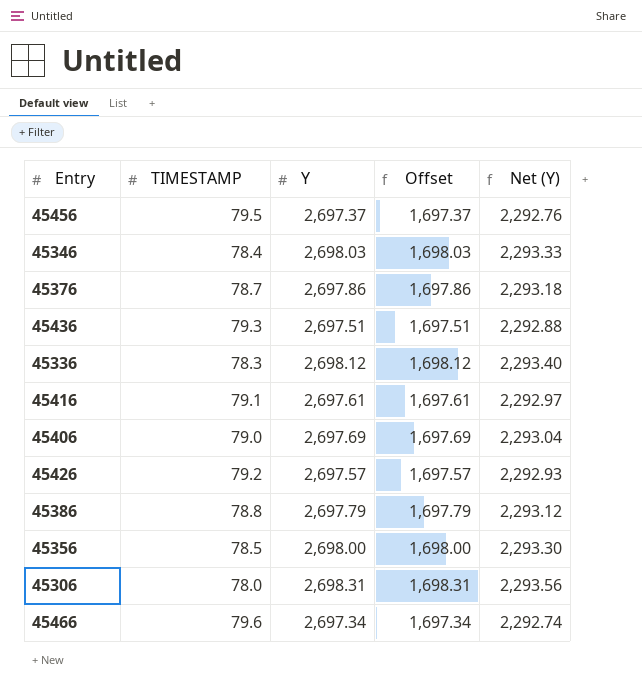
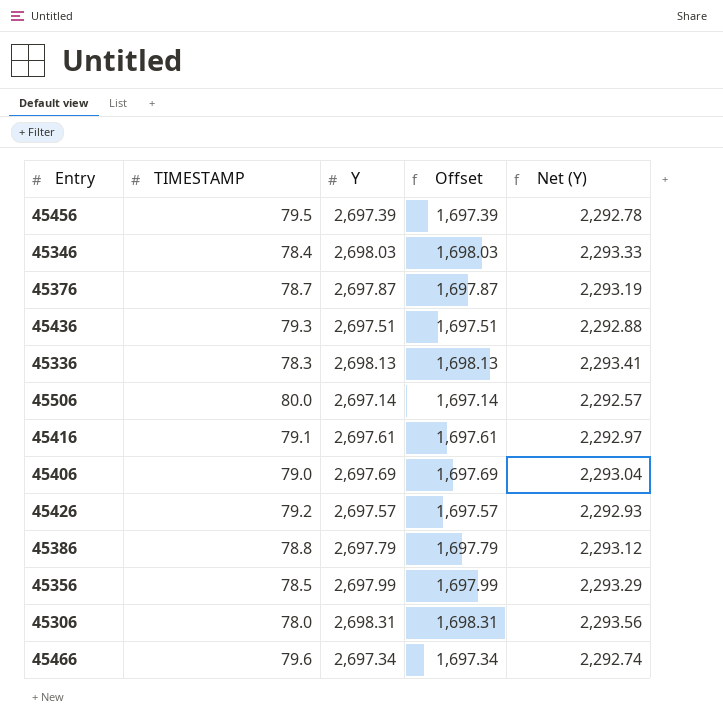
45456 | Y: 2,697.37 -> 2,697.39
45456 | Offset: 1,697.37 -> 1,697.39
45456 | Net (Y): 2,292.76 -> 2,292.78
45376 | Y: 2,697.86 -> 2,697.87
45376 | Offset: 1,697.86 -> 1,697.87
45376 | Net (Y): 2,293.18 -> 2,293.19
45336 | Y: 2,698.12 -> 2,698.13
45336 | Offset: 1,698.12 -> 1,698.13
45336 | Net (Y): 2,293.40 -> 2,293.41
row 45506: none -> 80.0 | 2,697.14 | 1,697.14 | 2,292.57
45356 | Y: 2,698.00 -> 2,697.99
45356 | Offset: 1,698.00 -> 1,697.99
45356 | Net (Y): 2,293.30 -> 2,293.29

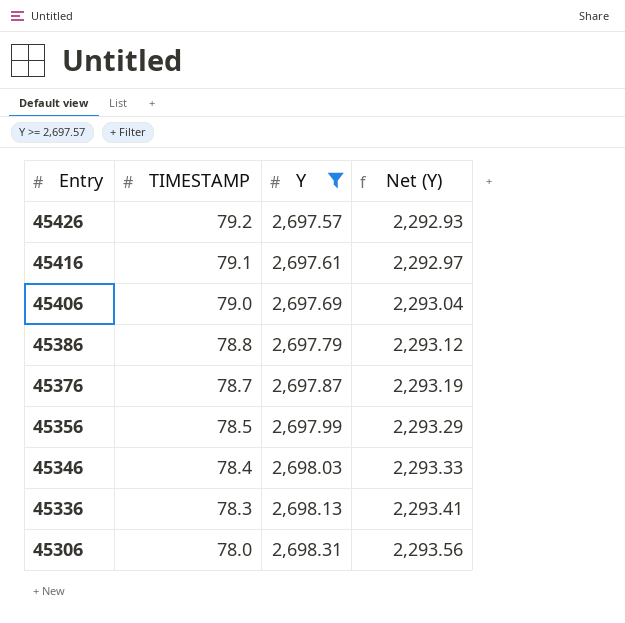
filter: none -> Y >= 2,697.57
row order: none -> Entry descending
column Offset | formula: [Y] - 1000 -> none

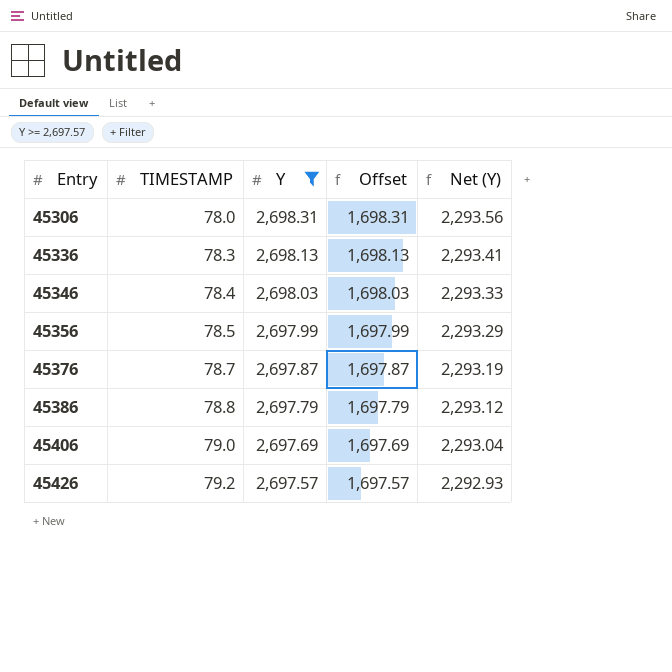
row order: Entry descending -> Entry ascending
column Offset | formula: none -> [Y] - 1000
row 45416: 79.1 | 2,697.61 | 2,292.97 -> none

